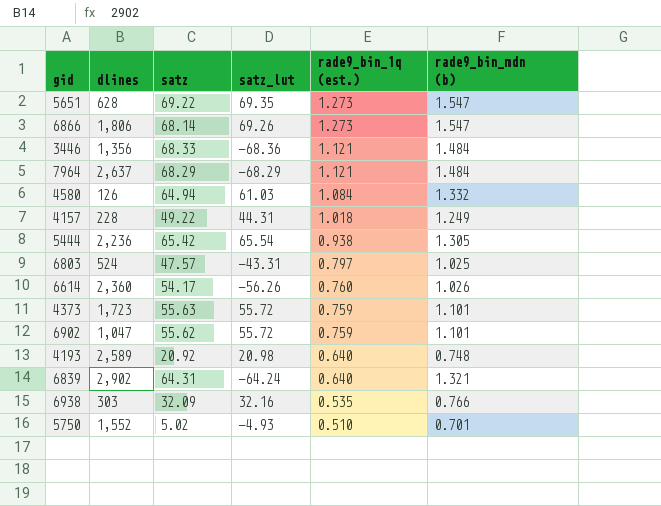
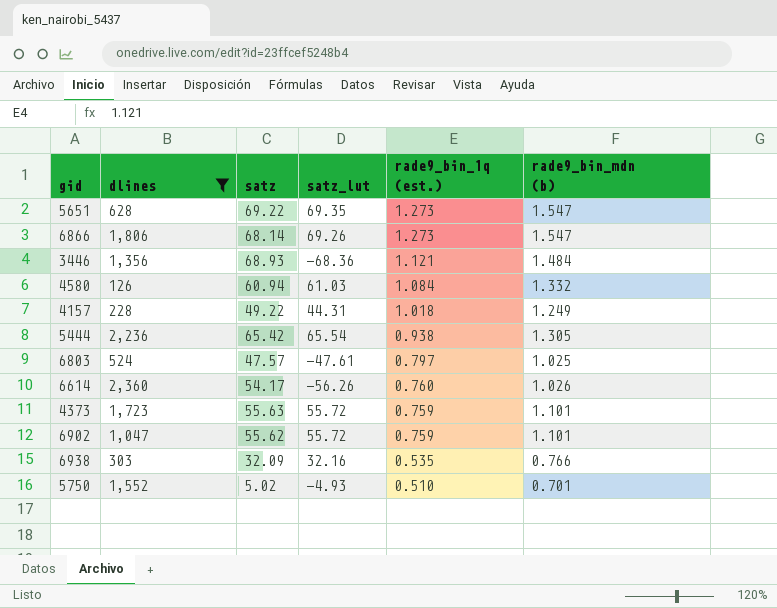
filter: none -> dlines <= 2,360
3446 | satz: 68.33 -> 68.93
4580 | satz: 64.94 -> 60.94
6803 | satz_lut: -43.31 -> -47.61

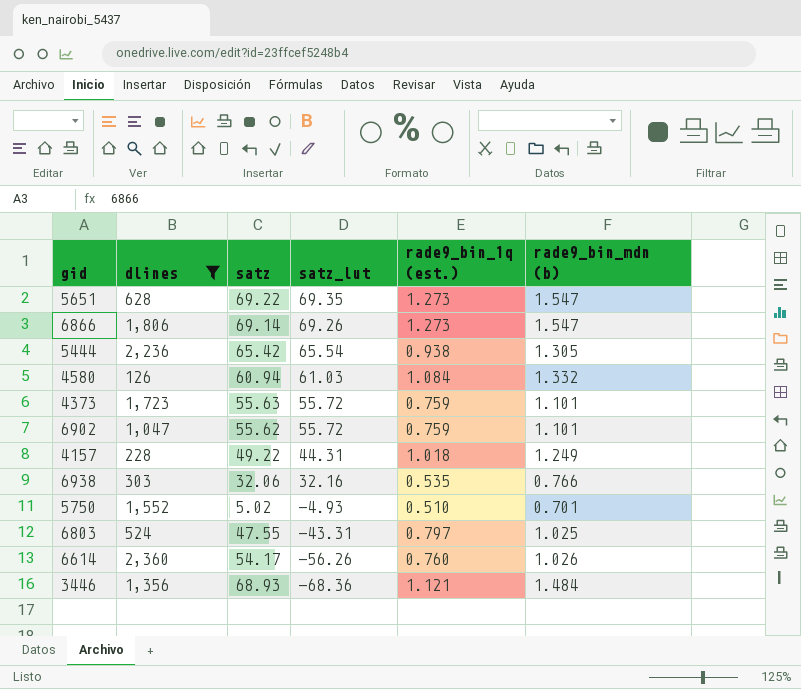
row order: rade9_bin_1q (est.) descending -> satz_lut descending
6866 | satz: 68.14 -> 69.14
6938 | satz: 32.09 -> 32.06
6803 | satz: 47.57 -> 47.55
6803 | satz_lut: -47.61 -> -43.31

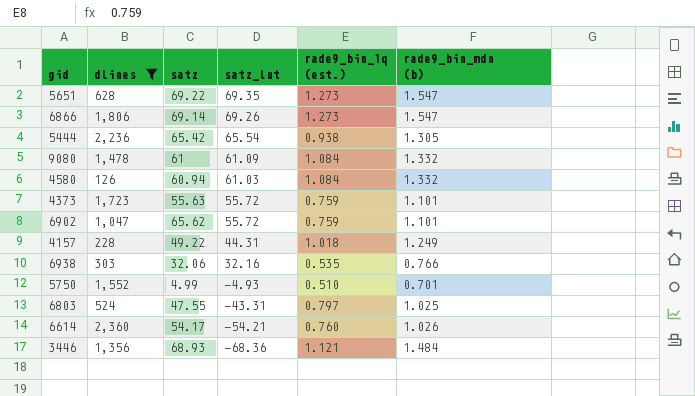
row 9080: none -> 1,478 | 61 | 61.09 | 1.084 | 1.332
6902 | satz: 55.62 -> 65.62
5750 | satz: 5.02 -> 4.99
6614 | satz_lut: -56.26 -> -54.21

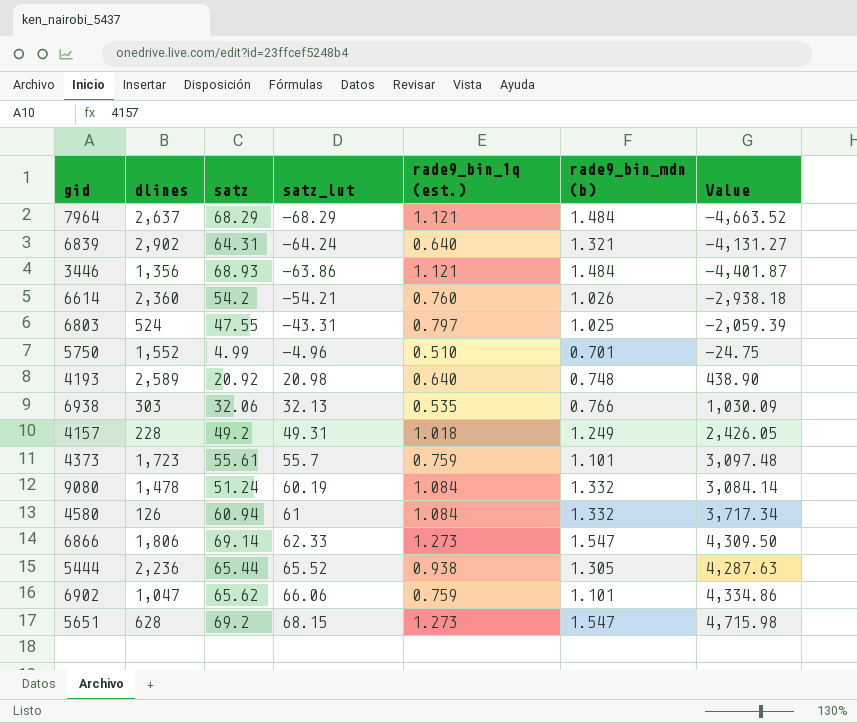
filter: dlines <= 2,360 -> none
row order: satz_lut descending -> satz_lut ascending
column Value | formula: none -> [satz] * [satz_lut]
3446 | satz_lut: -68.36 -> -63.86
6614 | satz: 54.17 -> 54.2
5750 | satz_lut: -4.93 -> -4.96
6938 | satz_lut: 32.16 -> 32.13
4157 | satz: 49.22 -> 49.2
4157 | satz_lut: 44.31 -> 49.31
4373 | satz: 55.63 -> 55.61
4373 | satz_lut: 55.72 -> 55.7
9080 | satz: 61 -> 51.24
9080 | satz_lut: 61.09 -> 60.19
4580 | satz_lut: 61.03 -> 61
6866 | satz_lut: 69.26 -> 62.33
5444 | satz: 65.42 -> 65.44
5444 | satz_lut: 65.54 -> 65.52
6902 | satz_lut: 55.72 -> 66.06
5651 | satz: 69.22 -> 69.2
5651 | satz_lut: 69.35 -> 68.15

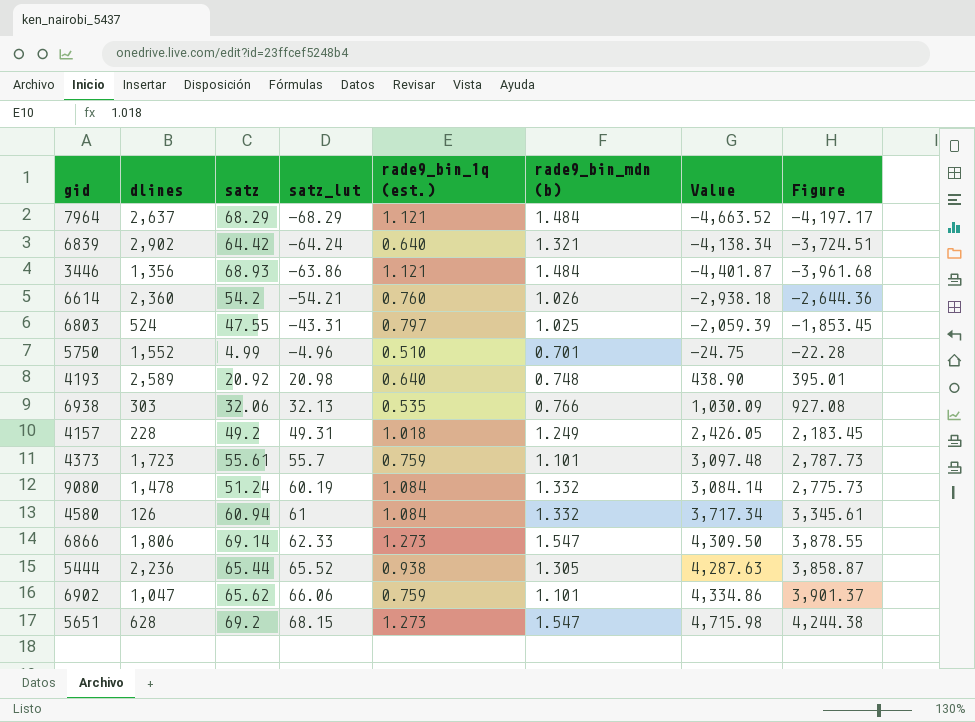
column Figure | formula: none -> [Value] * 0.9
6839 | satz: 64.31 -> 64.42
6839 | Value: -4,131.27 -> -4,138.34

